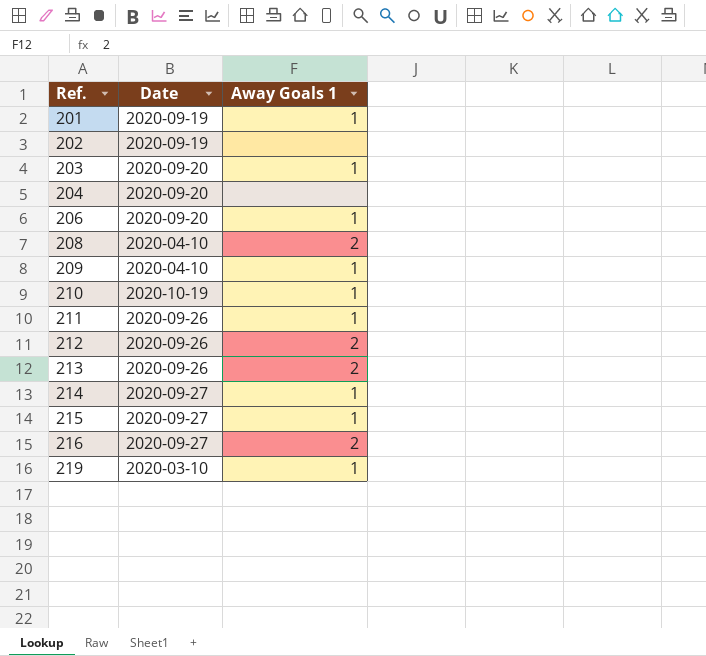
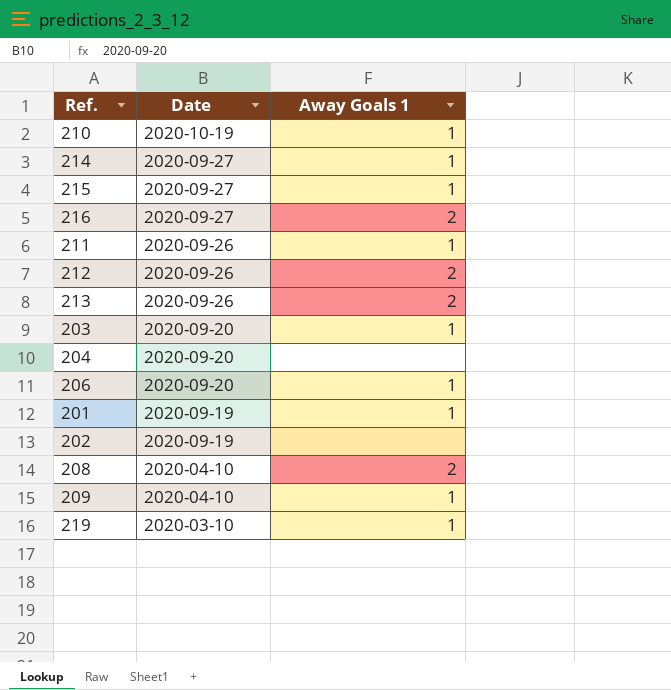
row order: Ref. ascending -> Date descending

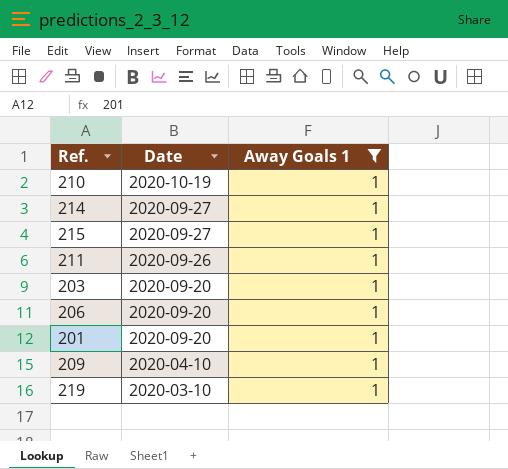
filter: none -> Away Goals 1 = 1
201 | Date: 2020-09-19 -> 2020-09-20

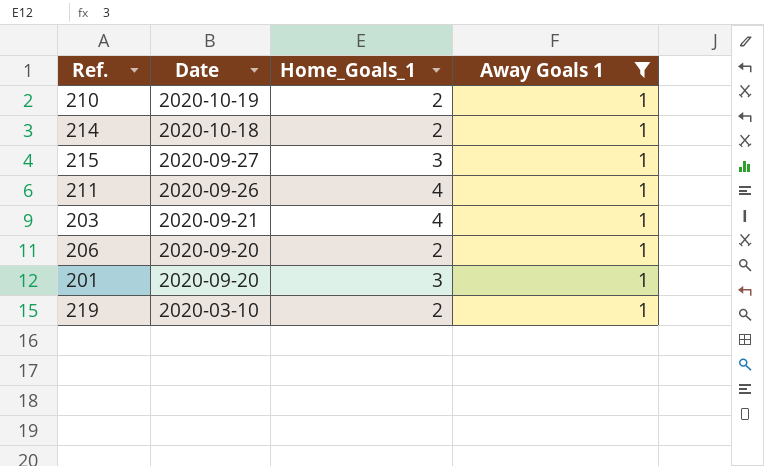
column Home_Goals_1 | position: none -> 3
row 209: 2020-04-10 | 1 -> none
214 | Date: 2020-09-27 -> 2020-10-18
203 | Date: 2020-09-20 -> 2020-09-21

